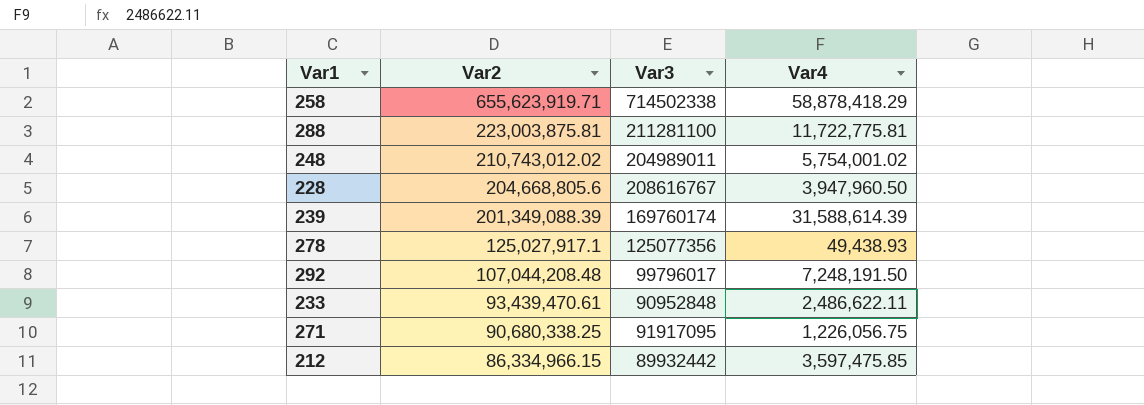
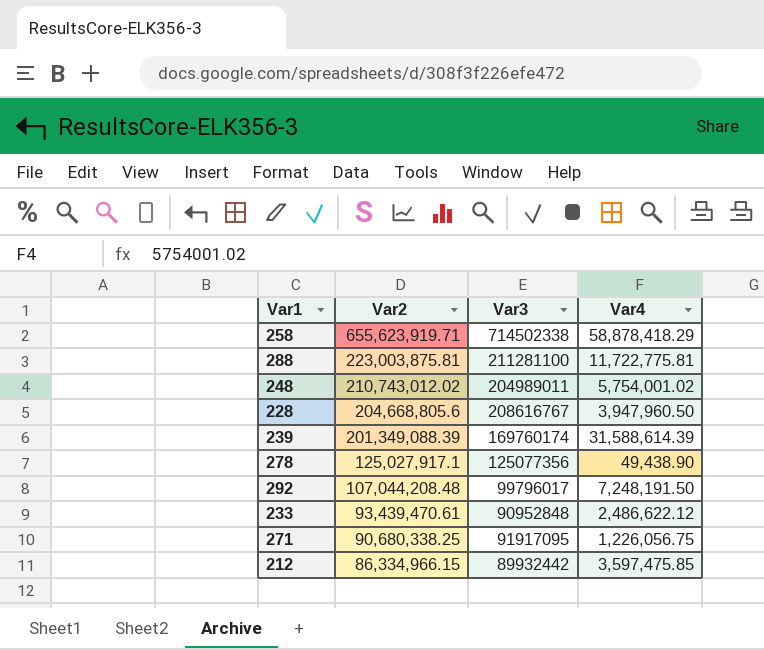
278 | Var4: 49,438.93 -> 49,438.90
233 | Var4: 2,486,622.11 -> 2,486,622.12

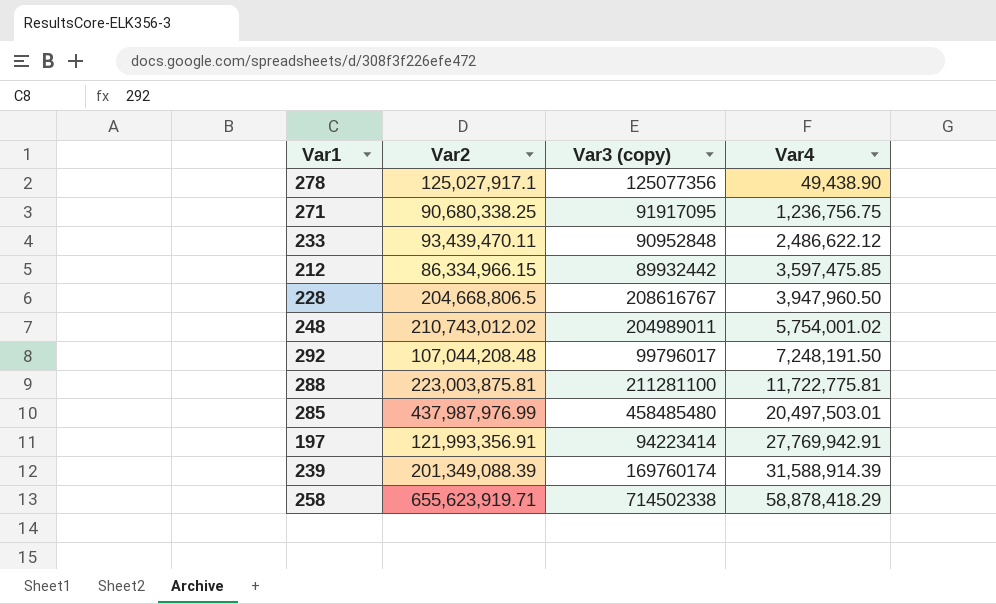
row order: Var2 descending -> Var4 ascending
column name: Var3 -> Var3 (copy)
271 | Var4: 1,226,056.75 -> 1,236,756.75
233 | Var2: 93,439,470.61 -> 93,439,470.11
228 | Var2: 204,668,805.6 -> 204,668,806.5
row 285: none -> 437,987,976.99 | 458485480 | 20,497,503.01
row 197: none -> 121,993,356.91 | 94223414 | 27,769,942.91
239 | Var4: 31,588,614.39 -> 31,588,914.39

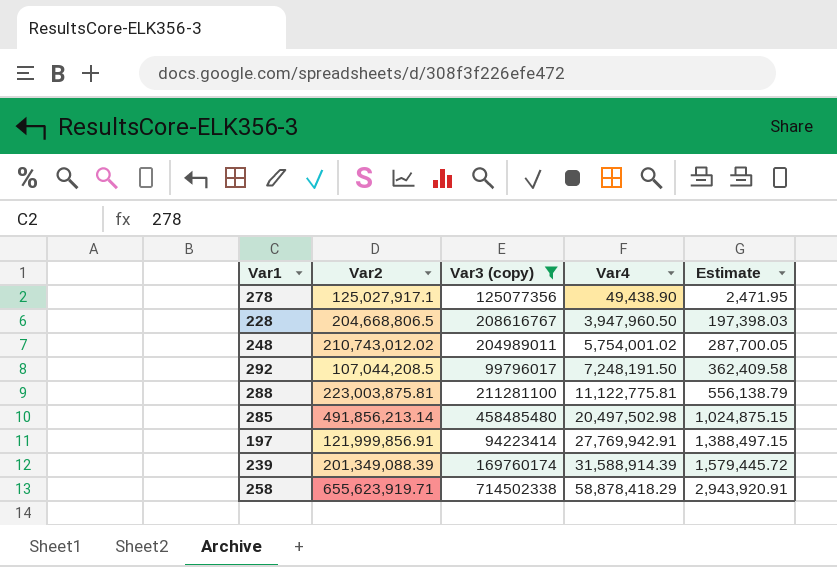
filter: none -> Var3 (copy) >= 94223414
column Estimate | formula: none -> [Var4] * 0.05
292 | Var2: 107,044,208.48 -> 107,044,208.5
288 | Var4: 11,722,775.81 -> 11,122,775.81
285 | Var2: 437,987,976.99 -> 491,856,213.14
285 | Var4: 20,497,503.01 -> 20,497,502.98
197 | Var2: 121,993,356.91 -> 121,999,856.91

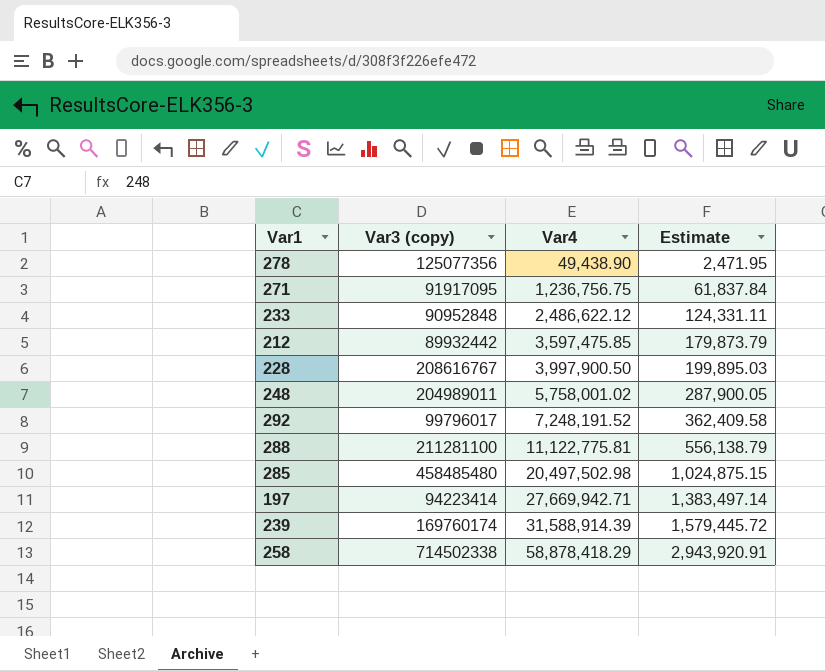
filter: Var3 (copy) >= 94223414 -> none
column Var2 | position: 2 -> none
228 | Var4: 3,947,960.50 -> 3,997,900.50
228 | Estimate: 197,398.03 -> 199,895.03
248 | Var4: 5,754,001.02 -> 5,758,001.02
248 | Estimate: 287,700.05 -> 287,900.05
292 | Var4: 7,248,191.50 -> 7,248,191.52
197 | Var4: 27,769,942.91 -> 27,669,942.71
197 | Estimate: 1,388,497.15 -> 1,383,497.14

